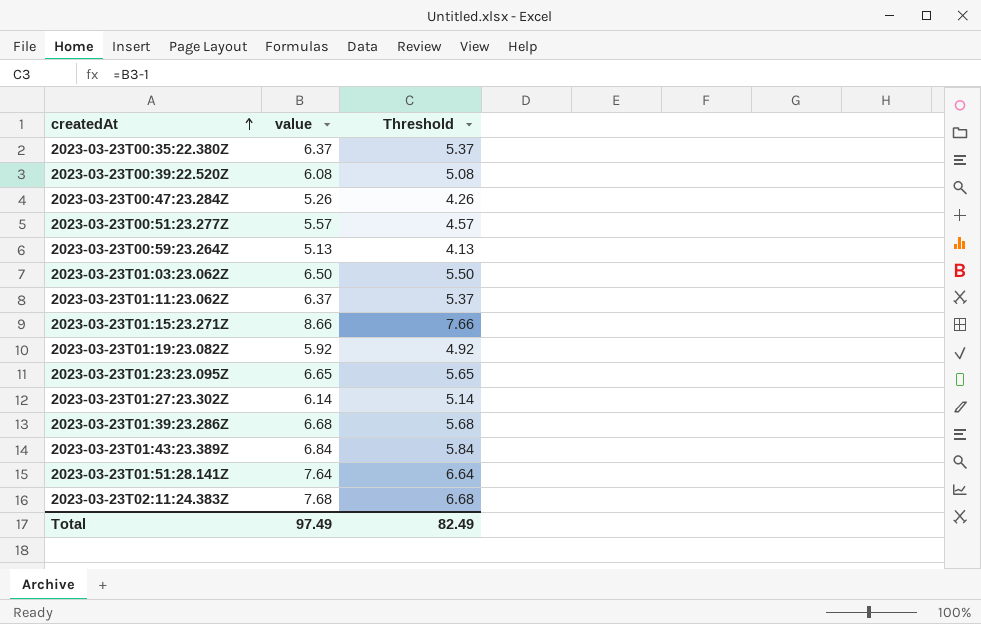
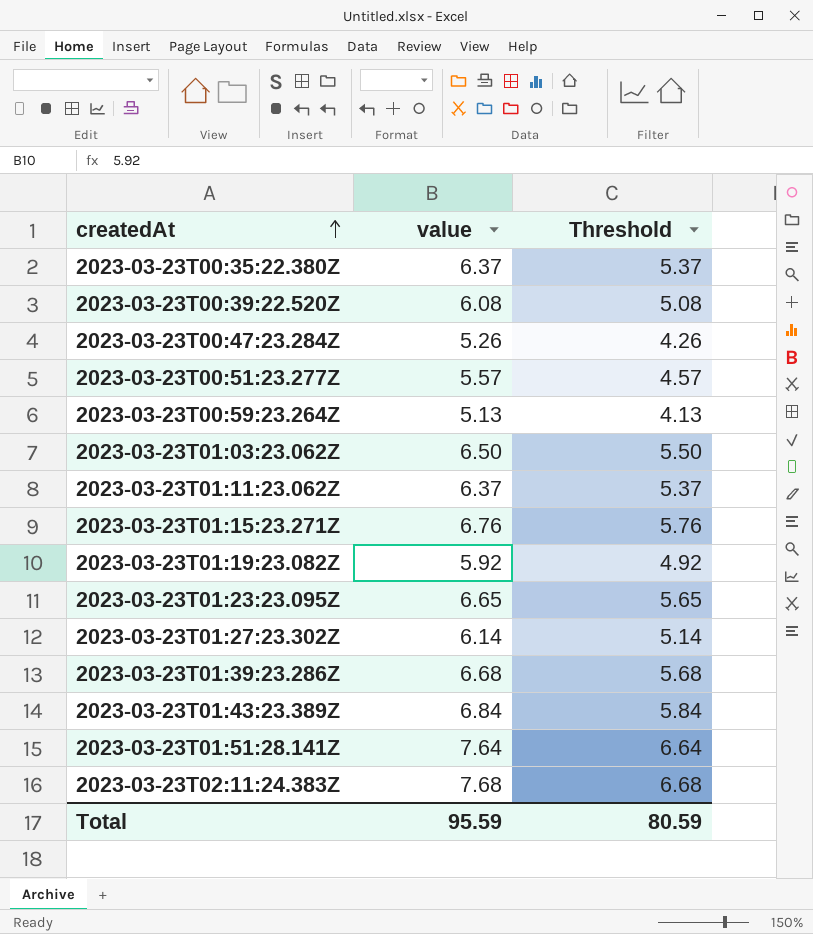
2023-03-23T01:15:23.271Z | value: 8.66 -> 6.76
2023-03-23T01:15:23.271Z | Threshold: 7.66 -> 5.76
Total | value: 97.49 -> 95.59
Total | Threshold: 82.49 -> 80.59

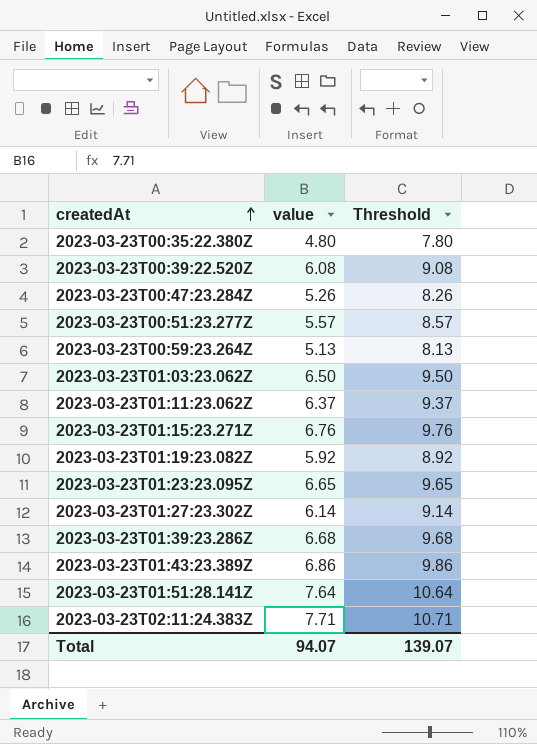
column Threshold | formula: [value] - 1 -> [value] + 3
2023-03-23T00:35:22.380Z | value: 6.37 -> 4.80
2023-03-23T01:43:23.389Z | value: 6.84 -> 6.86
2023-03-23T02:11:24.383Z | value: 7.68 -> 7.71
Total | value: 95.59 -> 94.07
Total | Threshold: 80.59 -> 139.07

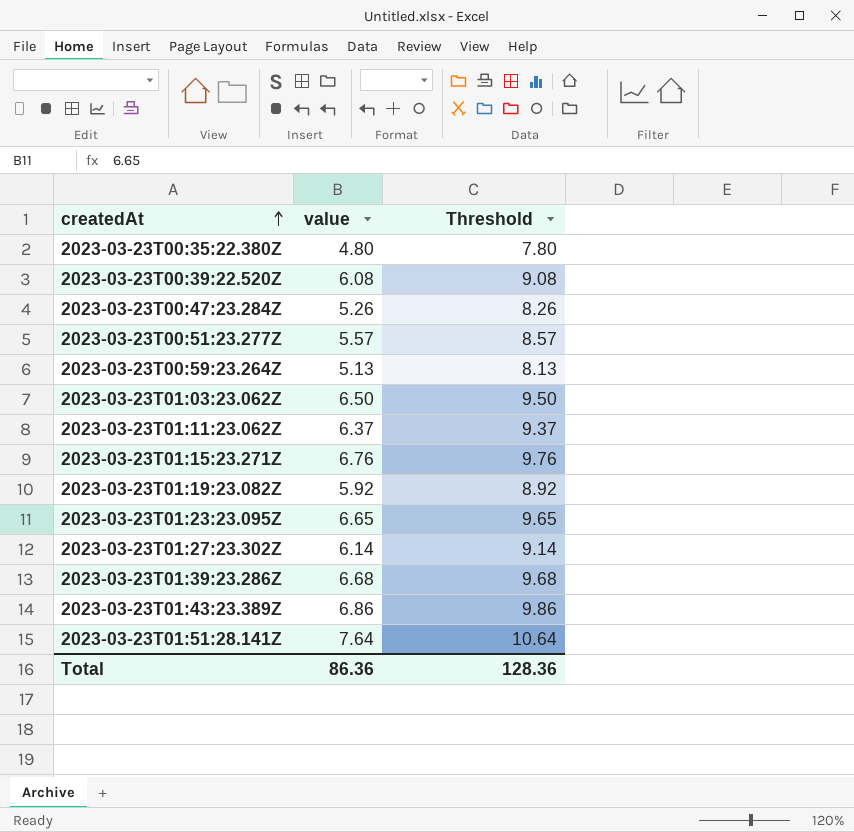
row 2023-03-23T02:11:24.383Z: 7.71 | 10.71 -> none
Total | value: 94.07 -> 86.36
Total | Threshold: 139.07 -> 128.36

